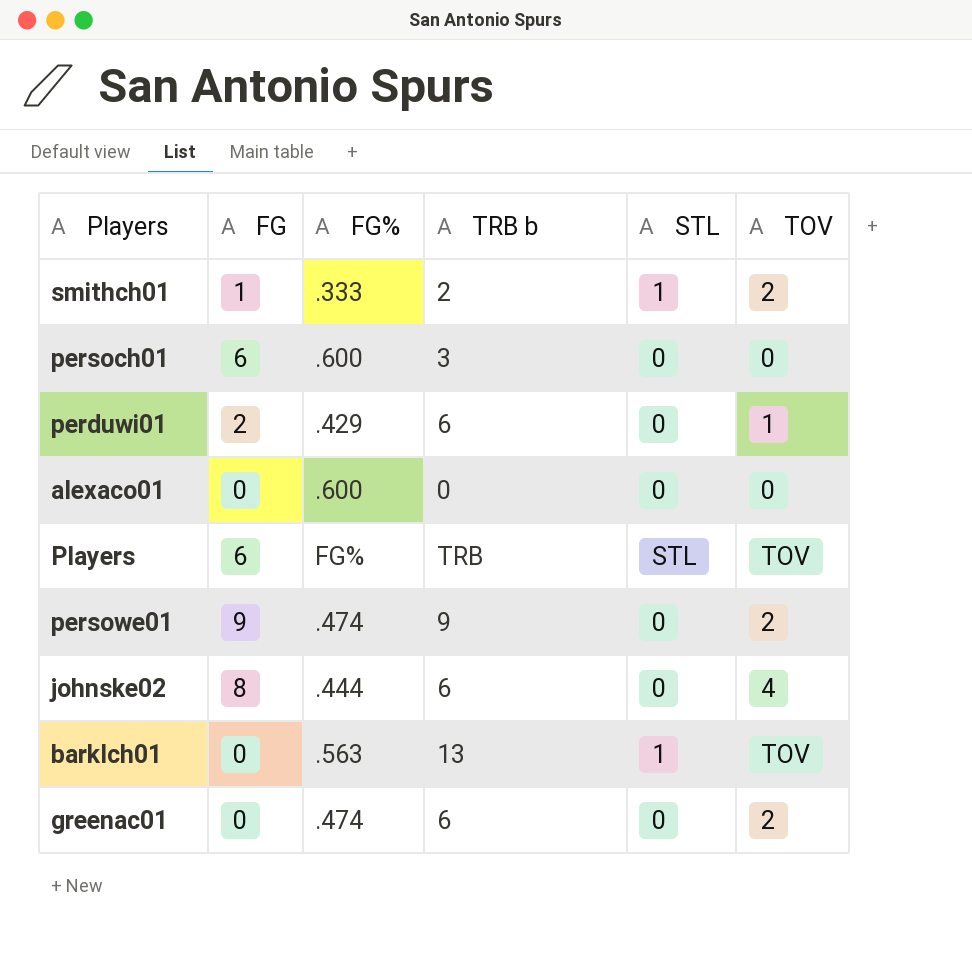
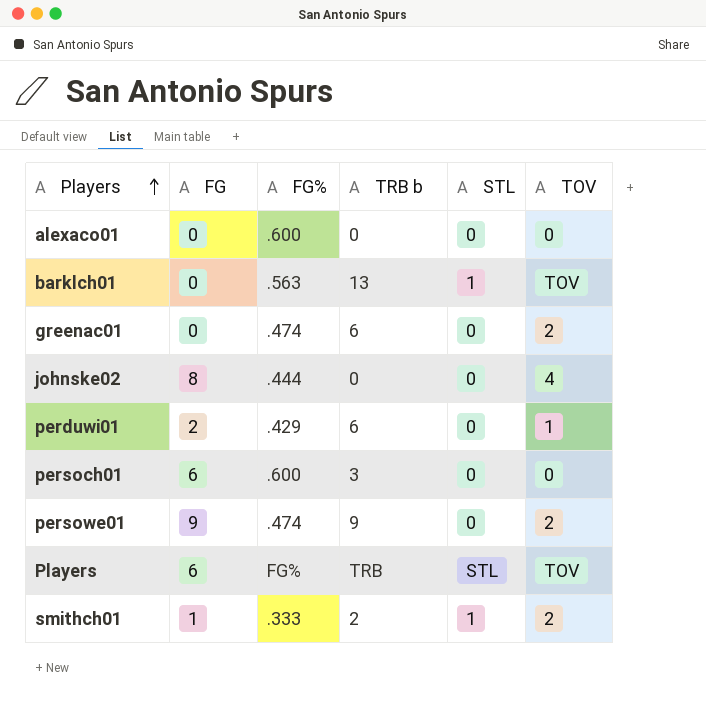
row order: none -> Players ascending
johnske02 | TRB b: 6 -> 0

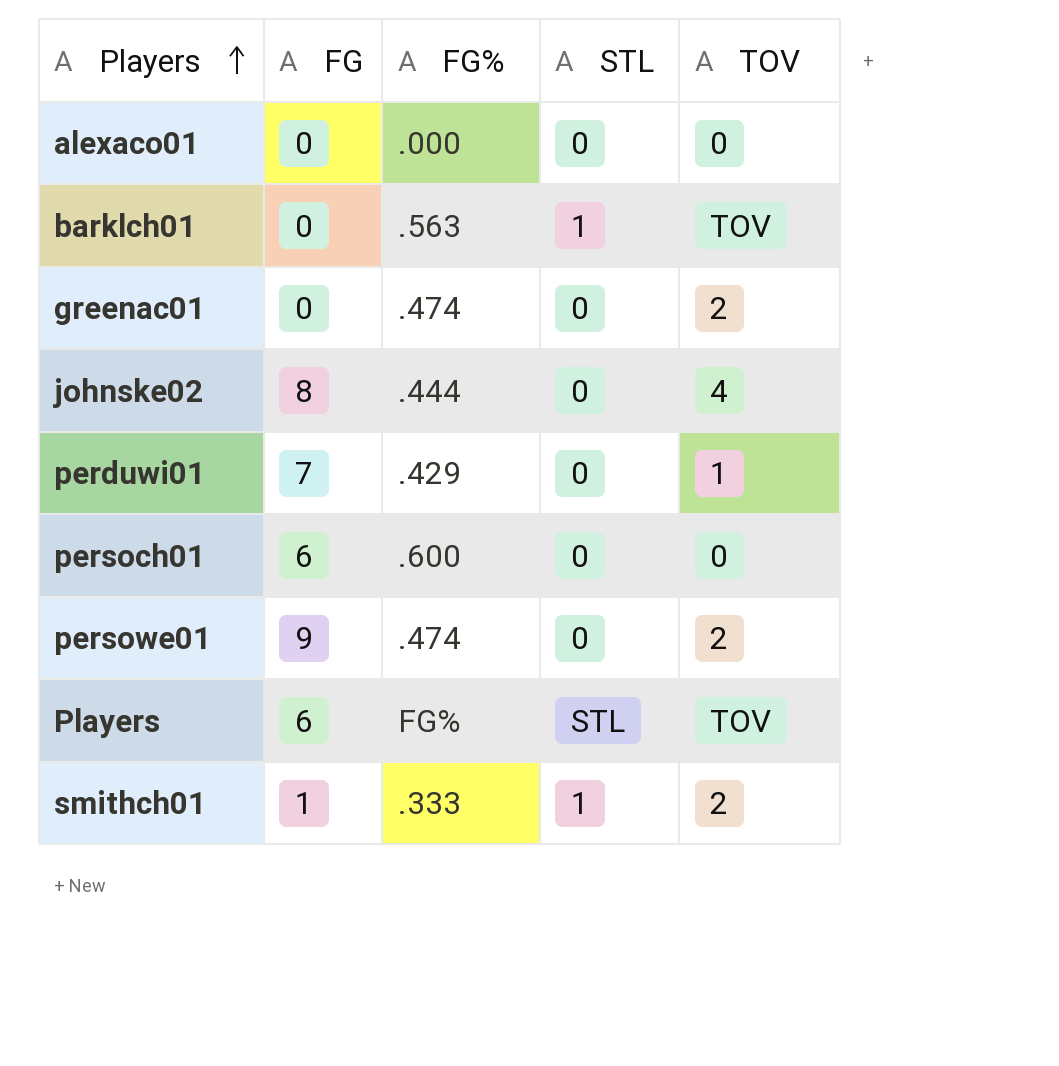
column TRB b | position: 4 -> none
alexaco01 | FG%: .600 -> .000
perduwi01 | FG: 2 -> 7

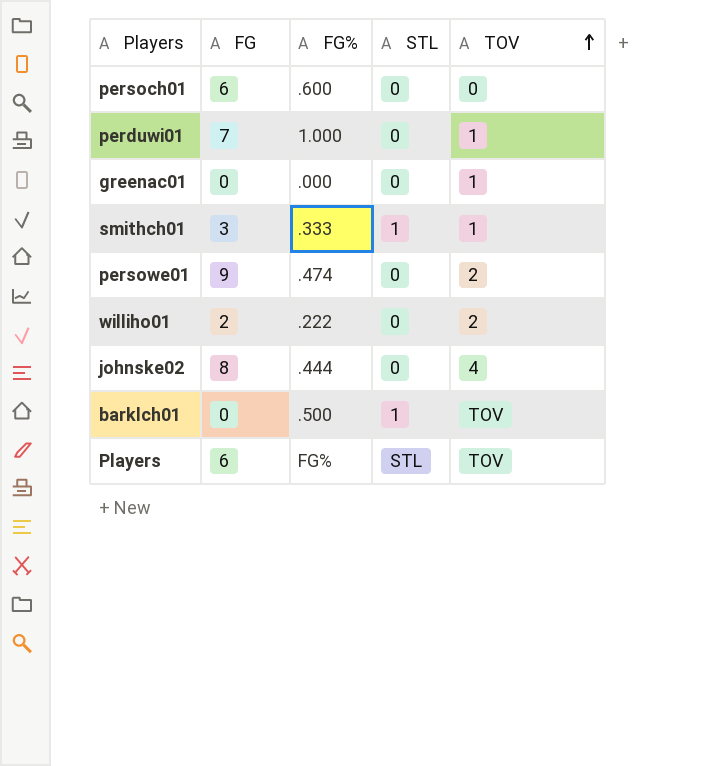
row order: Players ascending -> TOV ascending
row alexaco01: 0 | .000 | 0 | 0 -> none
perduwi01 | FG%: .429 -> 1.000
greenac01 | FG%: .474 -> .000
greenac01 | TOV: 2 -> 1
smithch01 | FG: 1 -> 3
smithch01 | TOV: 2 -> 1
row williho01: none -> 2 | .222 | 0 | 2
barklch01 | FG%: .563 -> .500

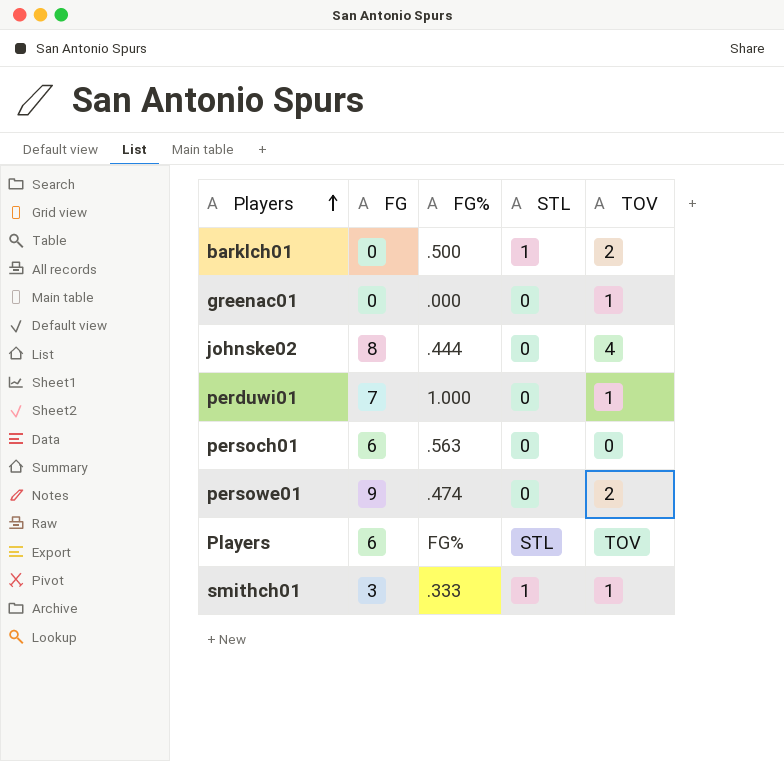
row order: TOV ascending -> Players ascending
row williho01: 2 | .222 | 0 | 2 -> none
barklch01 | TOV: TOV -> 2
persoch01 | FG%: .600 -> .563

